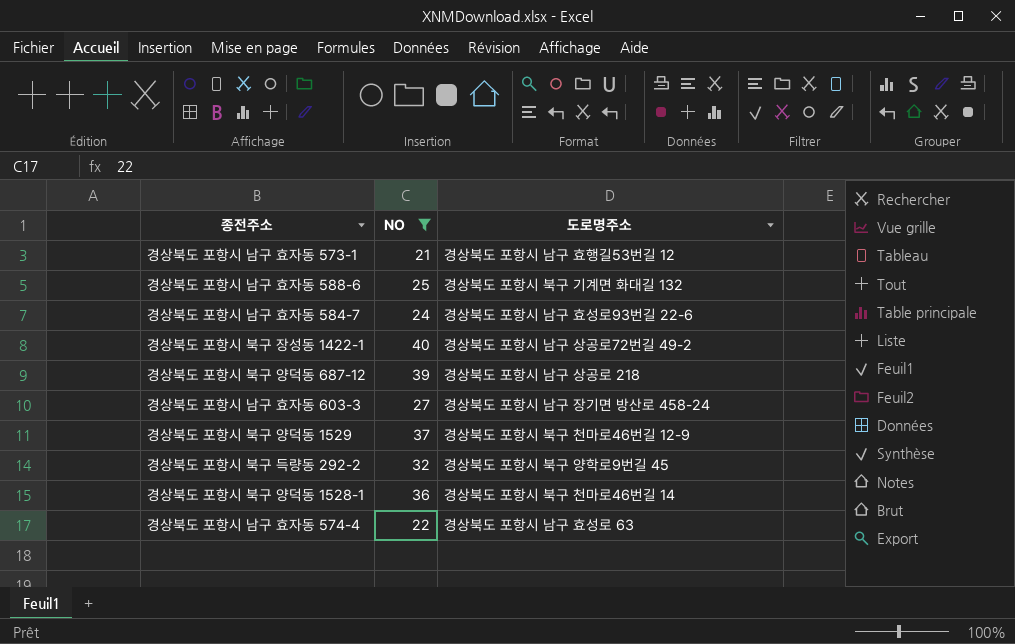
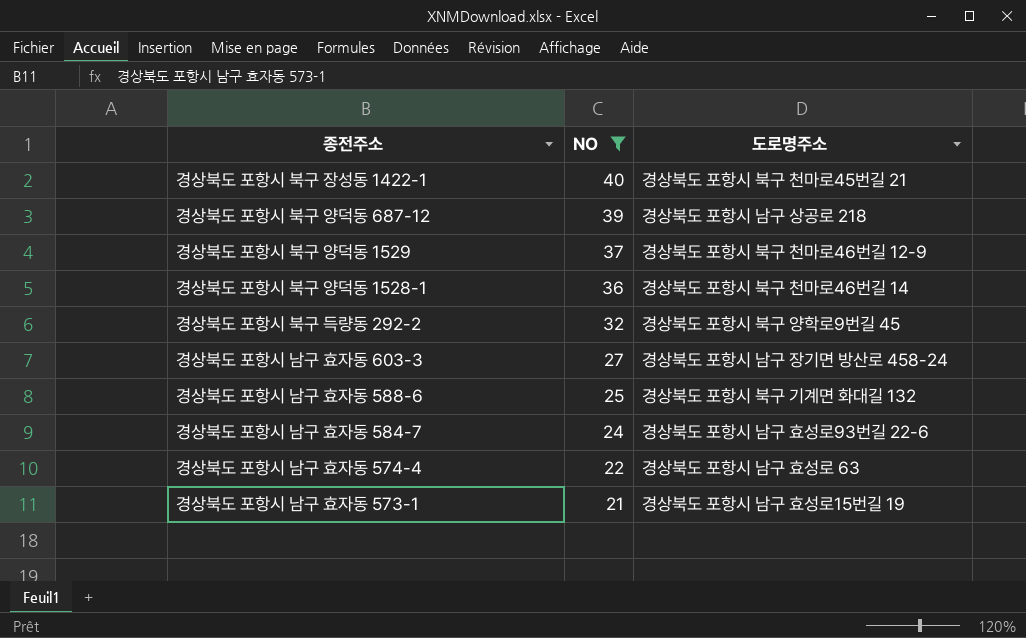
row order: none -> NO descending
경상북도 포항시 북구 장성동 1422-1 | 도로명주소: 경상북도 포항시 남구 상공로72번길 49-2 -> 경상북도 포항시 북구 천마로45번길 21
경상북도 포항시 남구 효자동 573-1 | 도로명주소: 경상북도 포항시 남구 효행길53번길 12 -> 경상북도 포항시 남구 효성로15번길 19

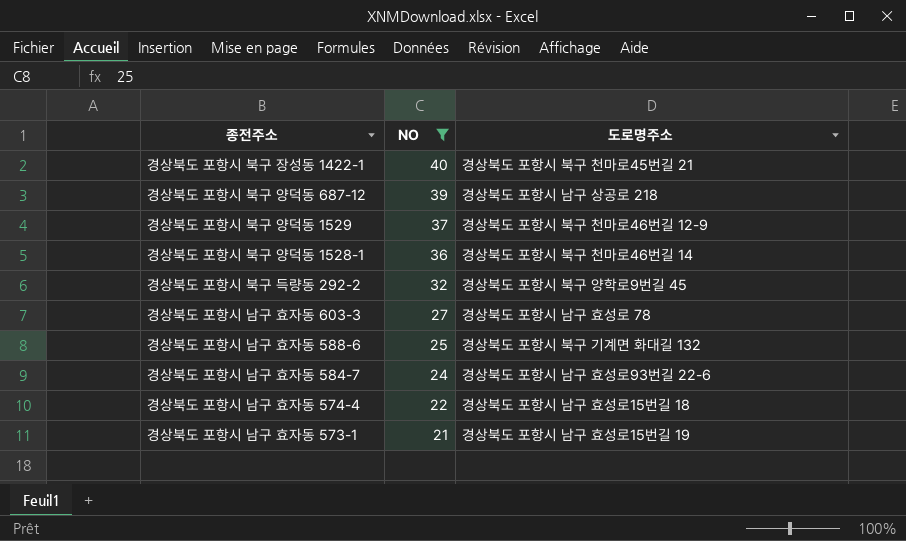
경상북도 포항시 남구 효자동 603-3 | 도로명주소: 경상북도 포항시 남구 장기면 방산로 458-24 -> 경상북도 포항시 남구 효성로 78
경상북도 포항시 남구 효자동 574-4 | 도로명주소: 경상북도 포항시 남구 효성로 63 -> 경상북도 포항시 남구 효성로15번길 18

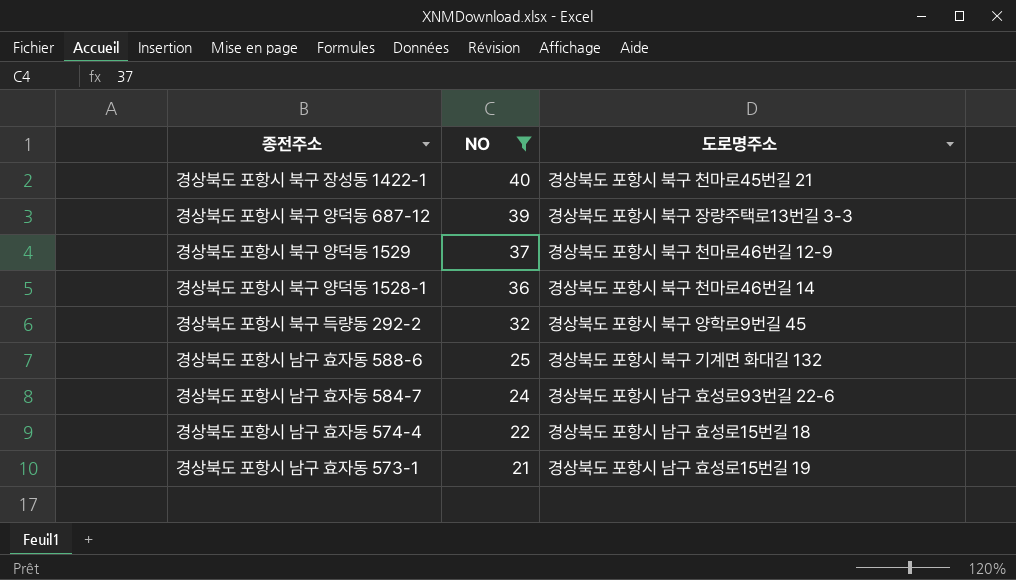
row 경상북도 포항시 남구 효자동 603-3: 27 | 경상북도 포항시 남구 효성로 78 -> none
경상북도 포항시 북구 양덕동 687-12 | 도로명주소: 경상북도 포항시 남구 상공로 218 -> 경상북도 포항시 북구 장량주택로13번길 3-3

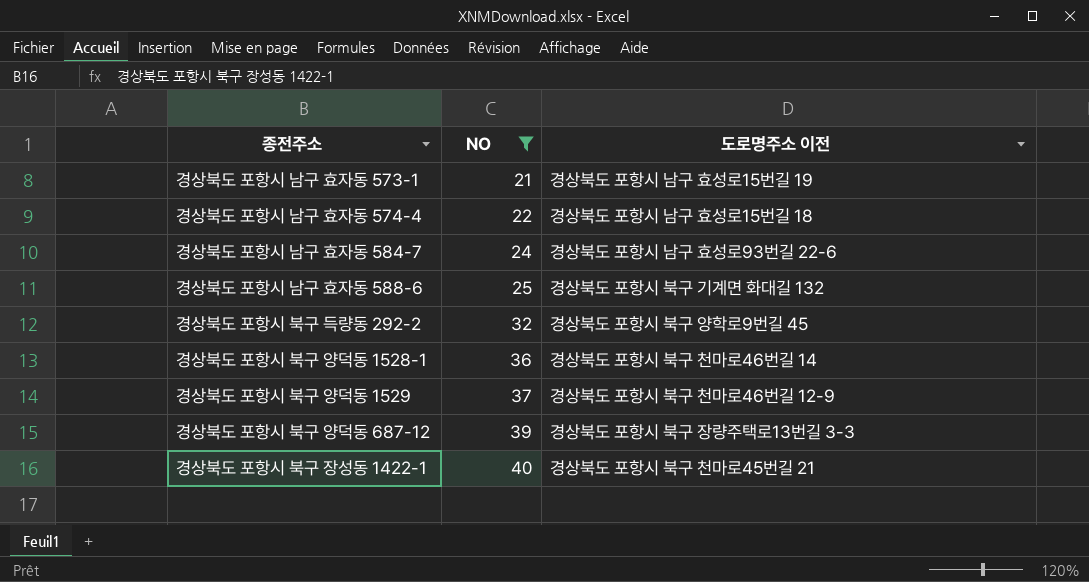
row order: NO descending -> NO ascending
column name: 도로명주소 -> 도로명주소 이전

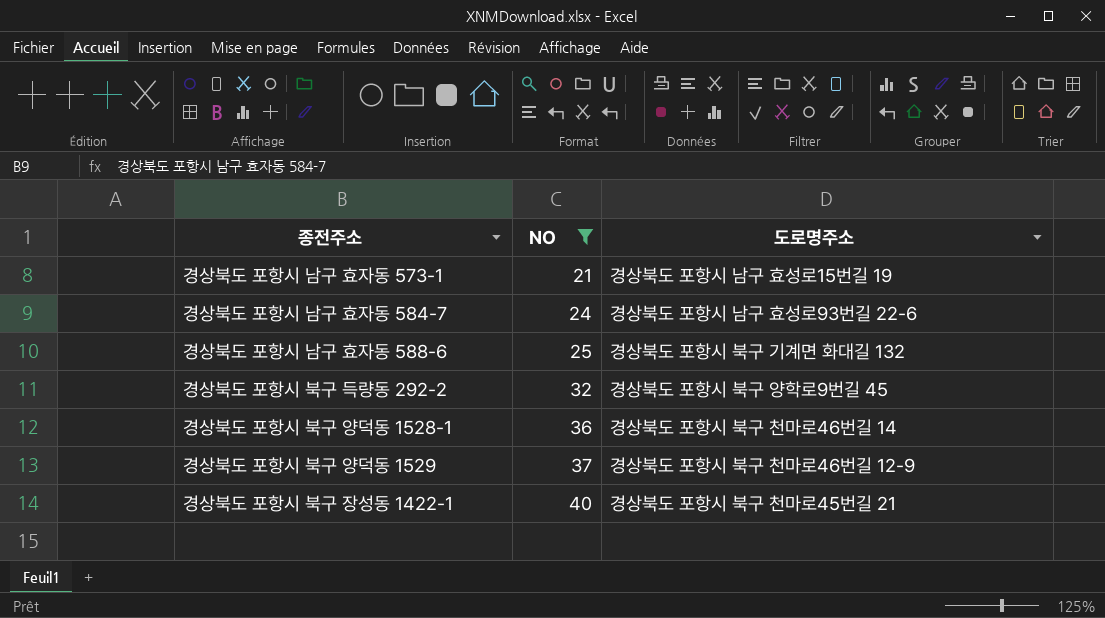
column name: 도로명주소 이전 -> 도로명주소
row 경상북도 포항시 남구 효자동 574-4: 22 | 경상북도 포항시 남구 효성로15번길 18 -> none
row 경상북도 포항시 북구 양덕동 687-12: 39 | 경상북도 포항시 북구 장량주택로13번길 3-3 -> none

